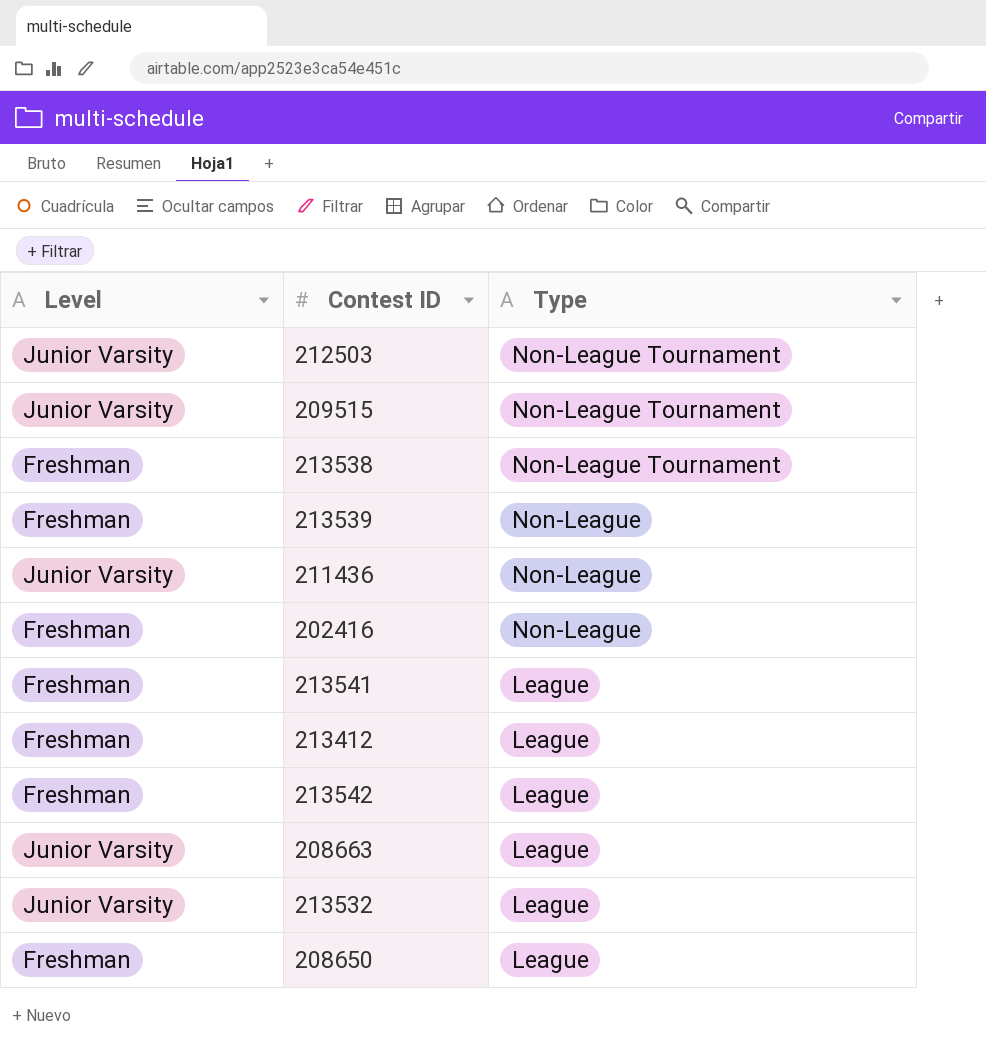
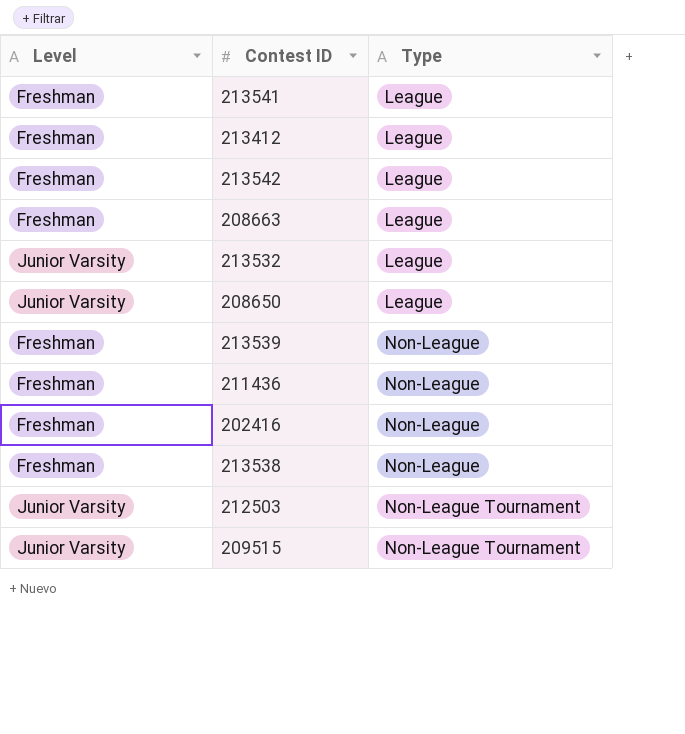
row order: Type descending -> Type ascending
208663 | Level: Junior Varsity -> Freshman
208650 | Level: Freshman -> Junior Varsity
211436 | Level: Junior Varsity -> Freshman
213538 | Type: Non-League Tournament -> Non-League

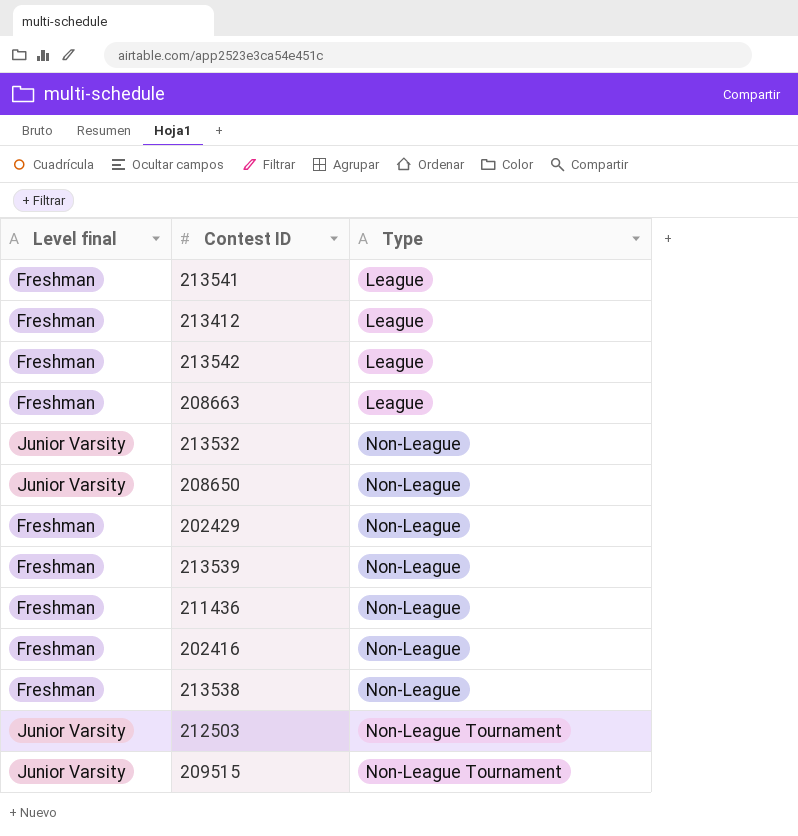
column name: Level -> Level final
213532 | Type: League -> Non-League
208650 | Type: League -> Non-League
row 202429: none -> Freshman | Non-League

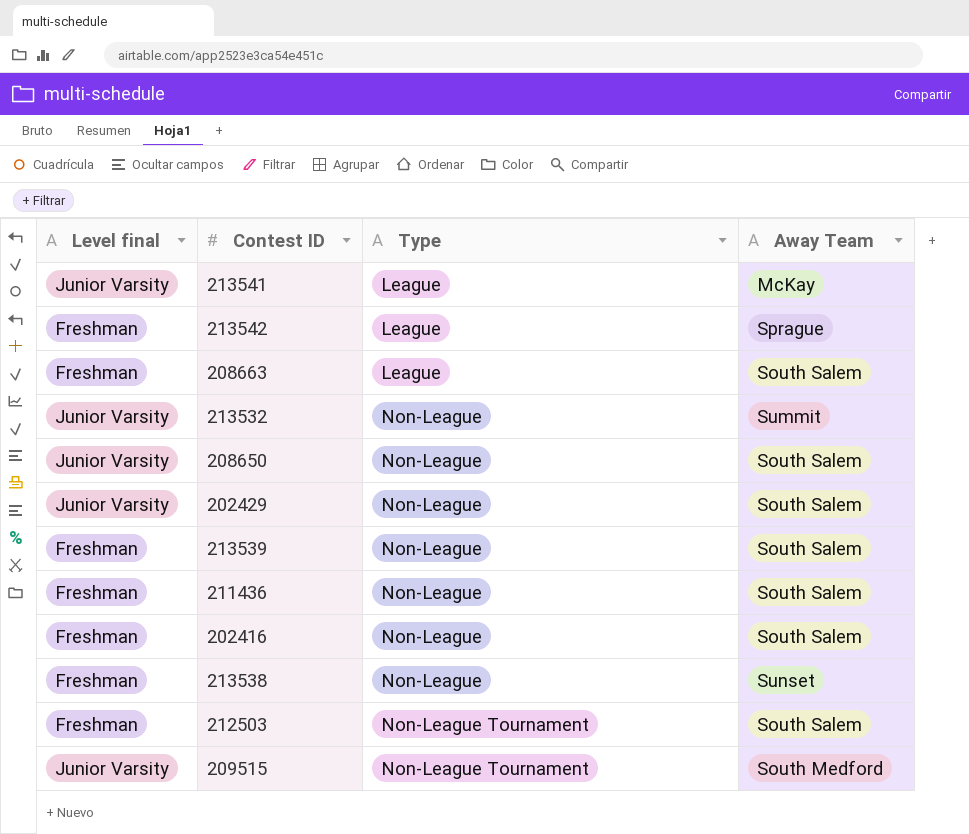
column Away Team | position: none -> 4
row 213412: Freshman | League -> none
213541 | Level final: Freshman -> Junior Varsity
202429 | Level final: Freshman -> Junior Varsity
212503 | Level final: Junior Varsity -> Freshman

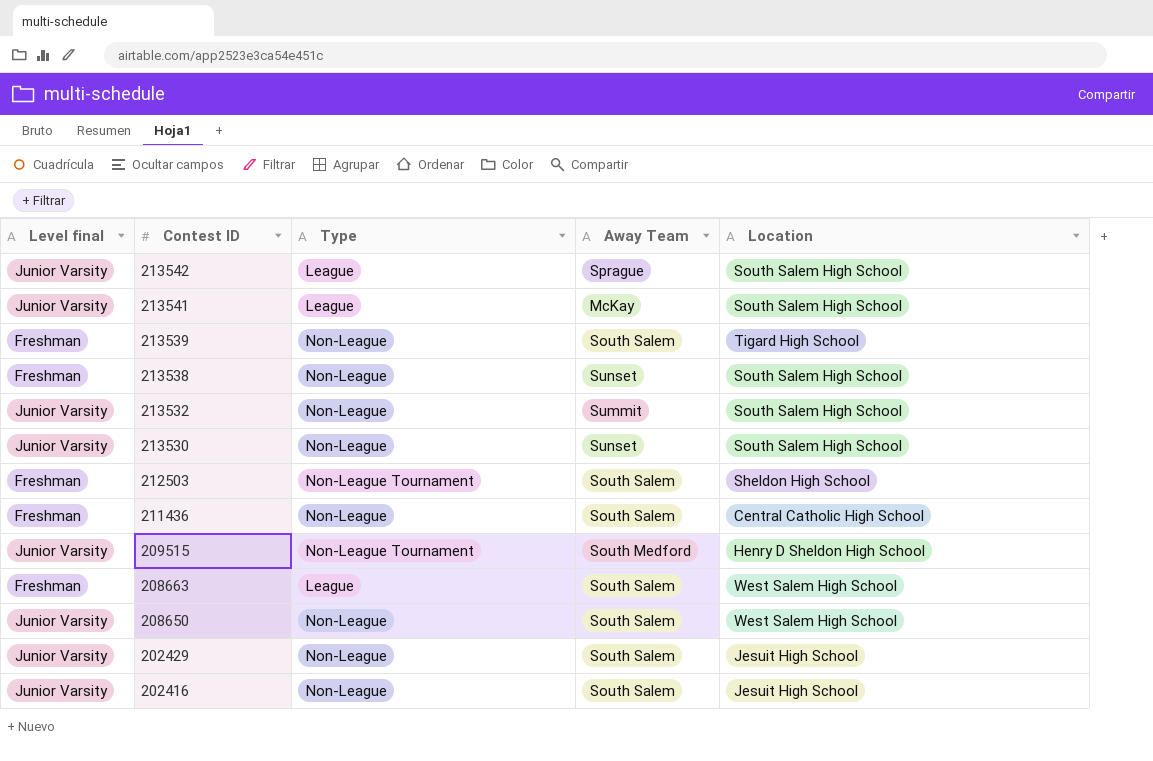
row order: Type ascending -> Contest ID descending
column Location | position: none -> 5
213542 | Level final: Freshman -> Junior Varsity
row 213530: none -> Junior Varsity | Non-League | Sunset | South Salem High School
202416 | Level final: Freshman -> Junior Varsity

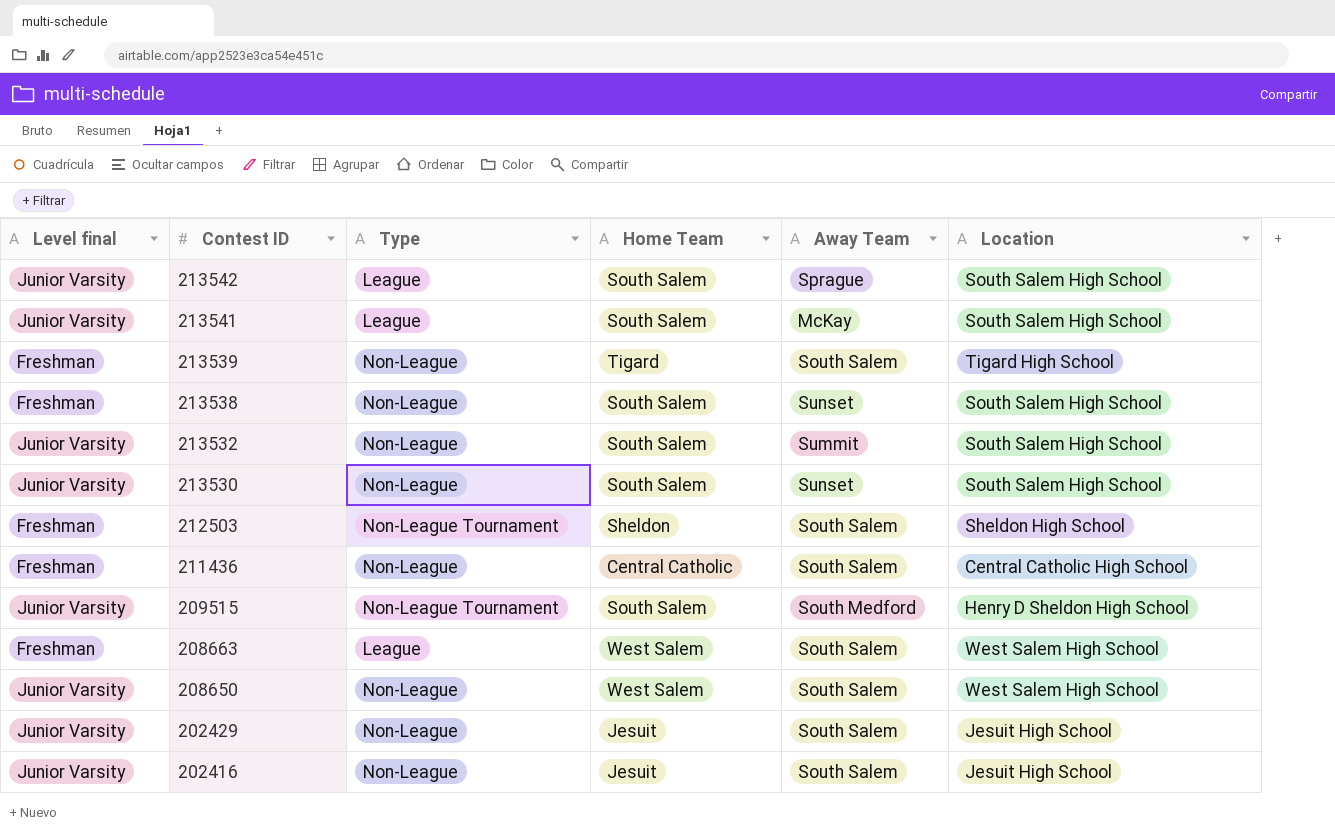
column Home Team | position: none -> 4

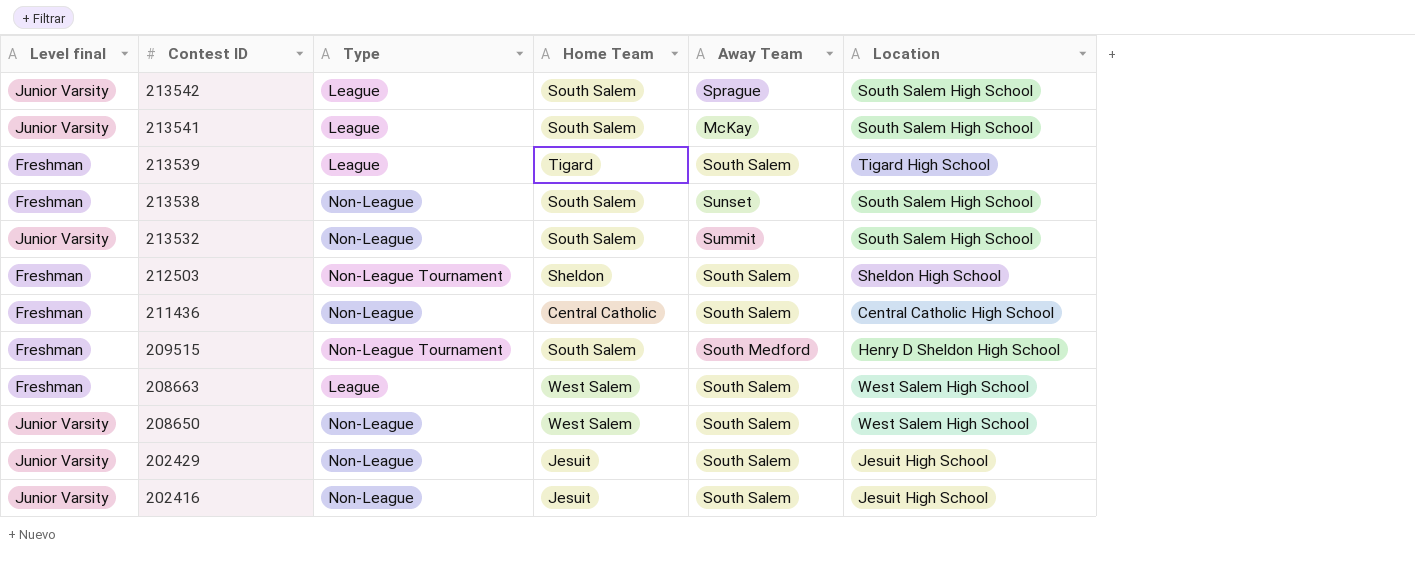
row 213530: Junior Varsity | Non-League | South Salem | Sunset | South Salem High School -> none
213539 | Type: Non-League -> League
209515 | Level final: Junior Varsity -> Freshman

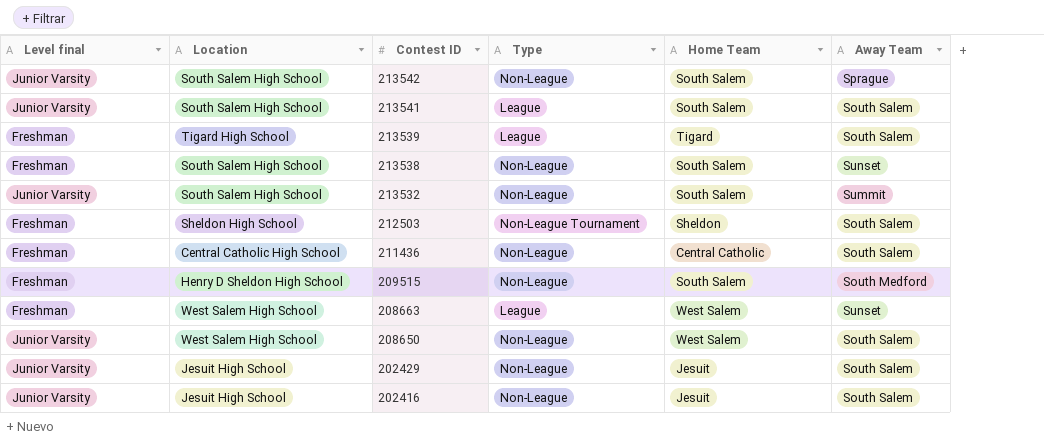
column Location | position: 6 -> 2
213542 | Type: League -> Non-League
213541 | Away Team: McKay -> South Salem
209515 | Type: Non-League Tournament -> Non-League
208663 | Away Team: South Salem -> Sunset

